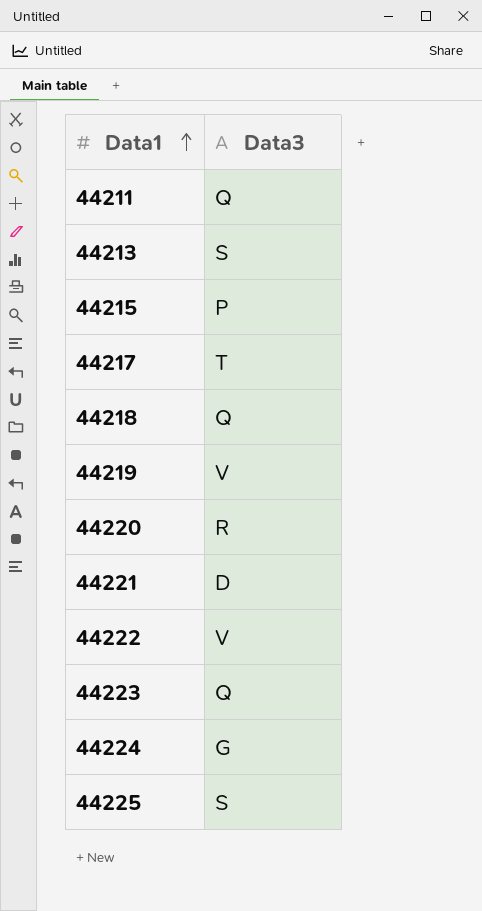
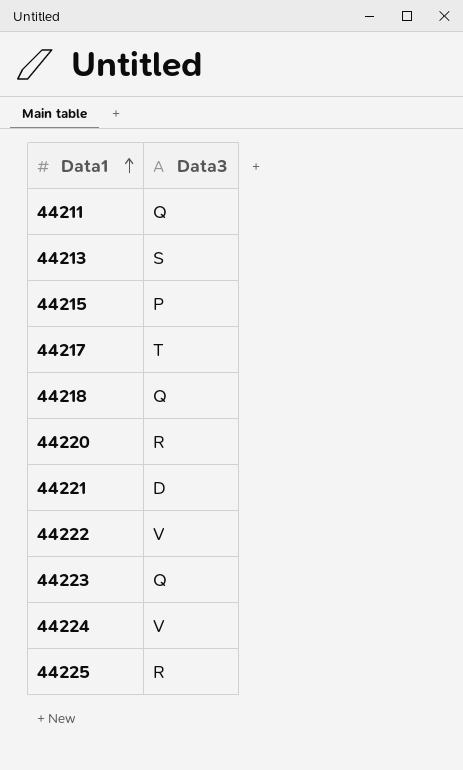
row 44219: V -> none
44224 | Data3: G -> V
44225 | Data3: S -> R

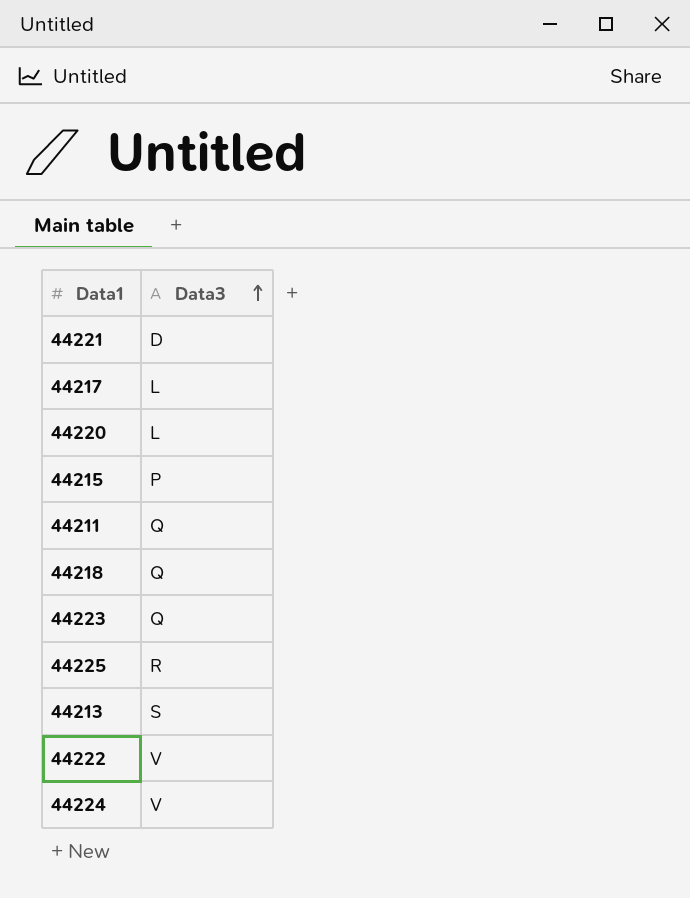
row order: Data1 ascending -> Data3 ascending
44217 | Data3: T -> L
44220 | Data3: R -> L

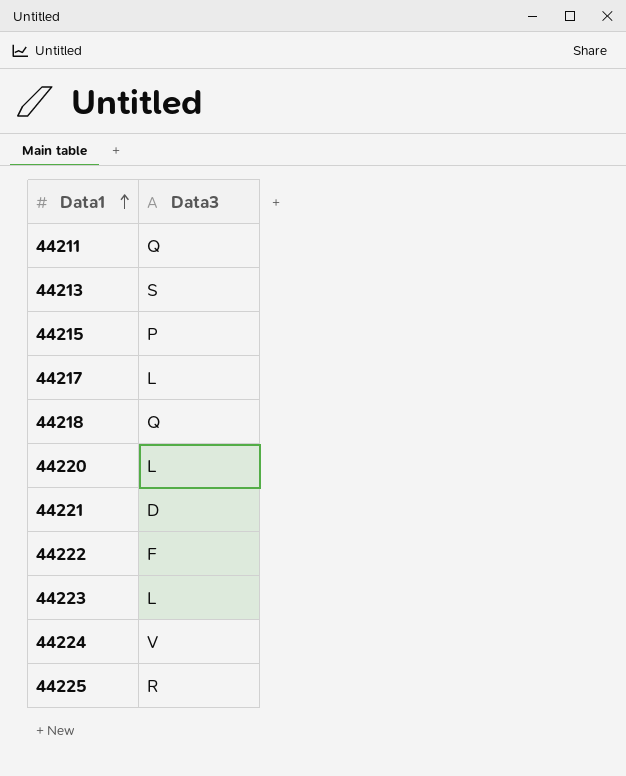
row order: Data3 ascending -> Data1 ascending
44222 | Data3: V -> F
44223 | Data3: Q -> L

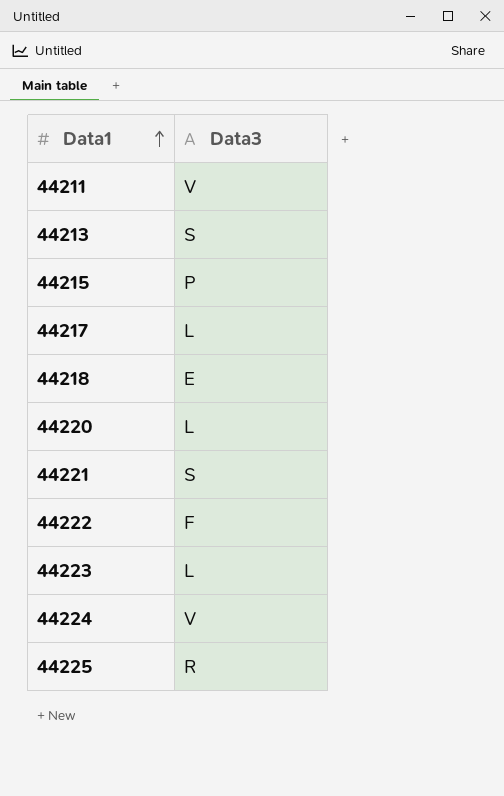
44211 | Data3: Q -> V
44218 | Data3: Q -> E
44221 | Data3: D -> S

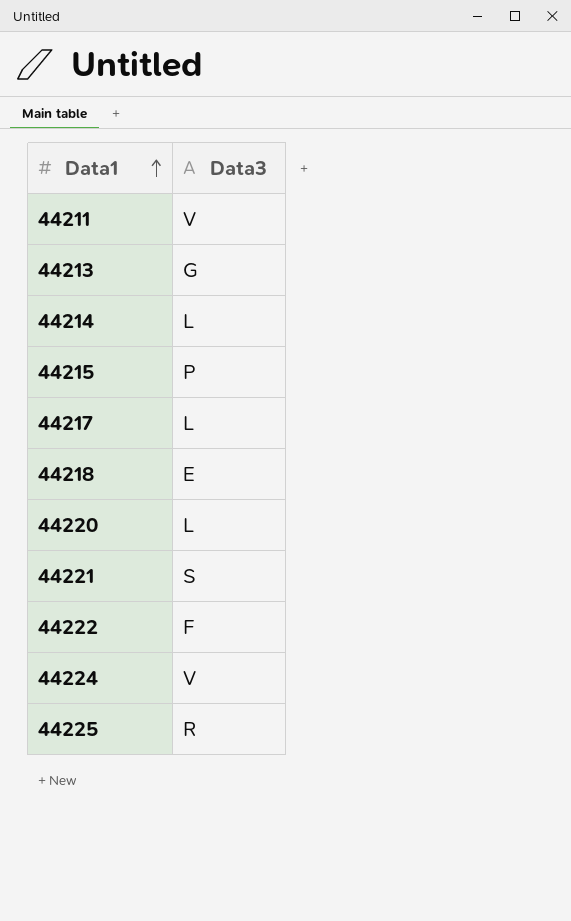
row 44223: L -> none
44213 | Data3: S -> G
row 44214: none -> L

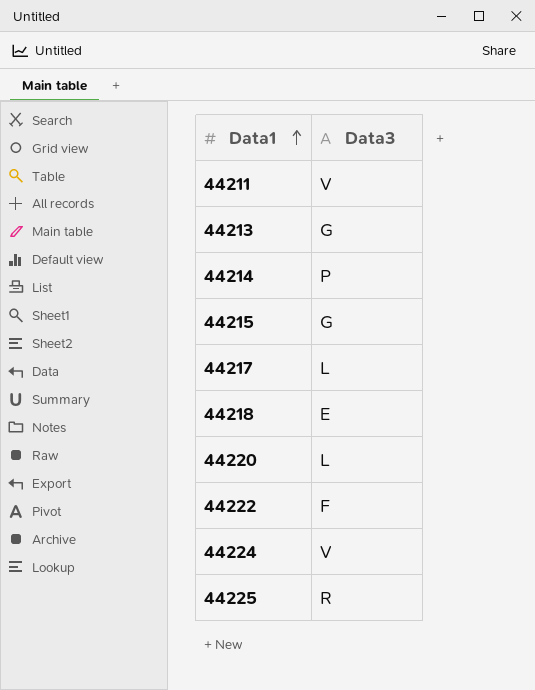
row 44221: S -> none
44214 | Data3: L -> P
44215 | Data3: P -> G

